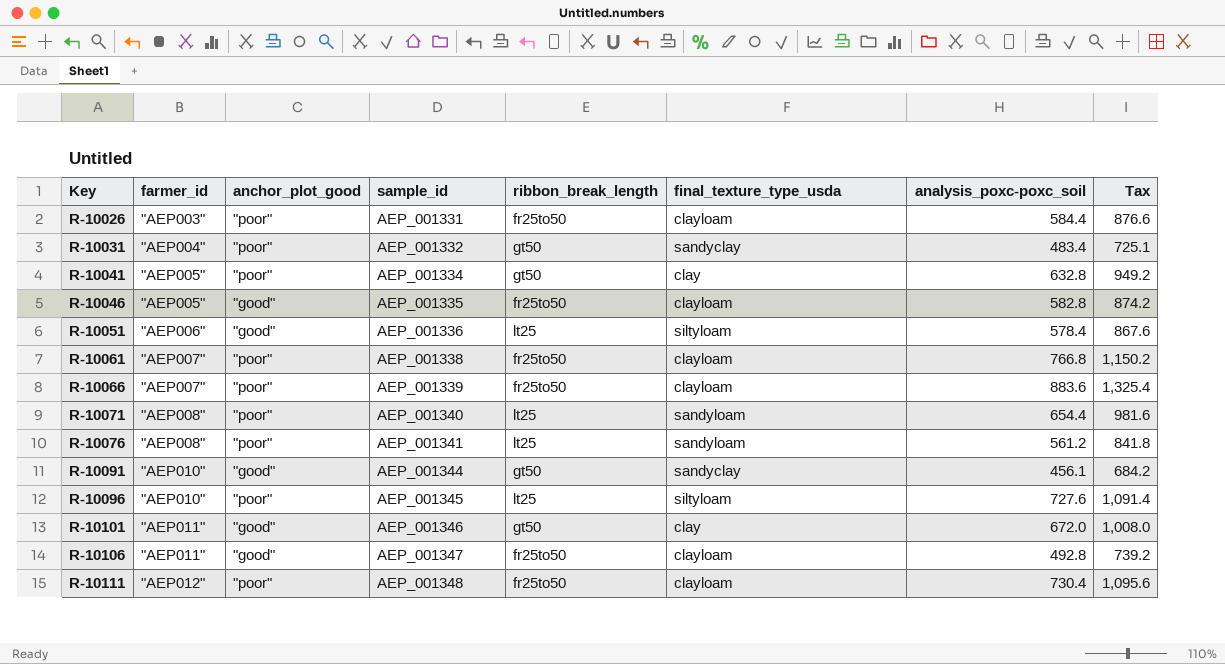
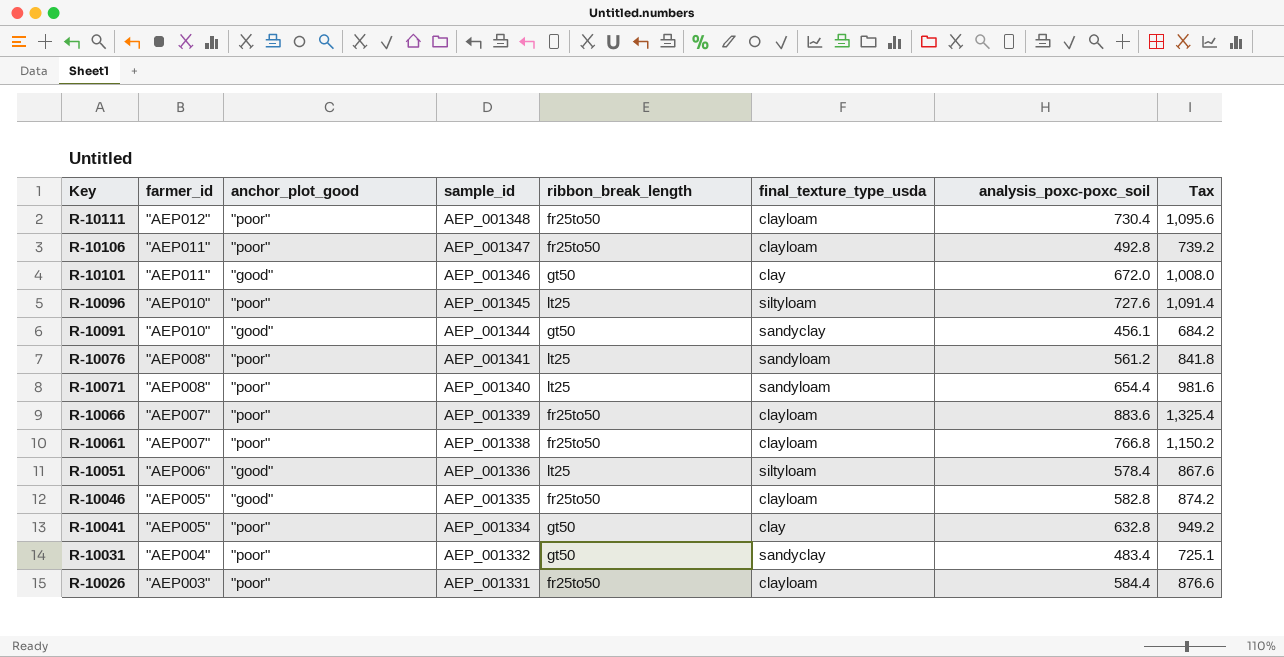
row order: Key ascending -> Key descending
R-10106 | anchor_plot_good: "good" -> "poor"

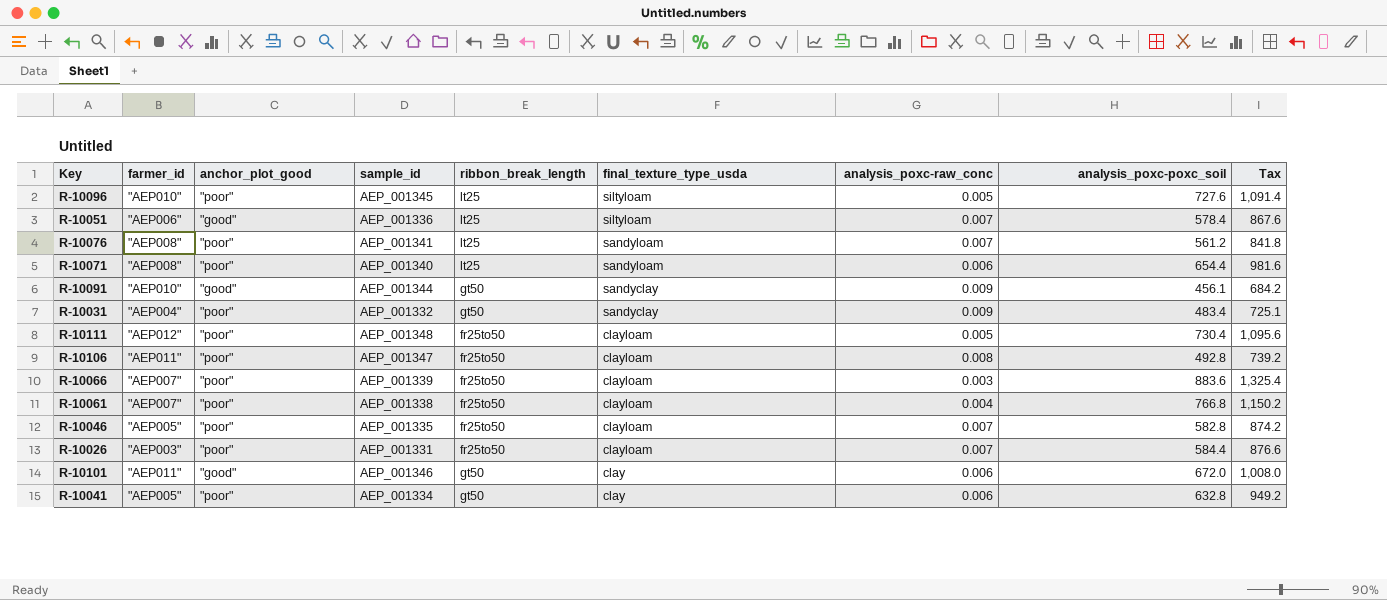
row order: Key descending -> final_texture_type_usda descending
column analysis_poxc-raw_conc | position: none -> 7
R-10046 | anchor_plot_good: "good" -> "poor"

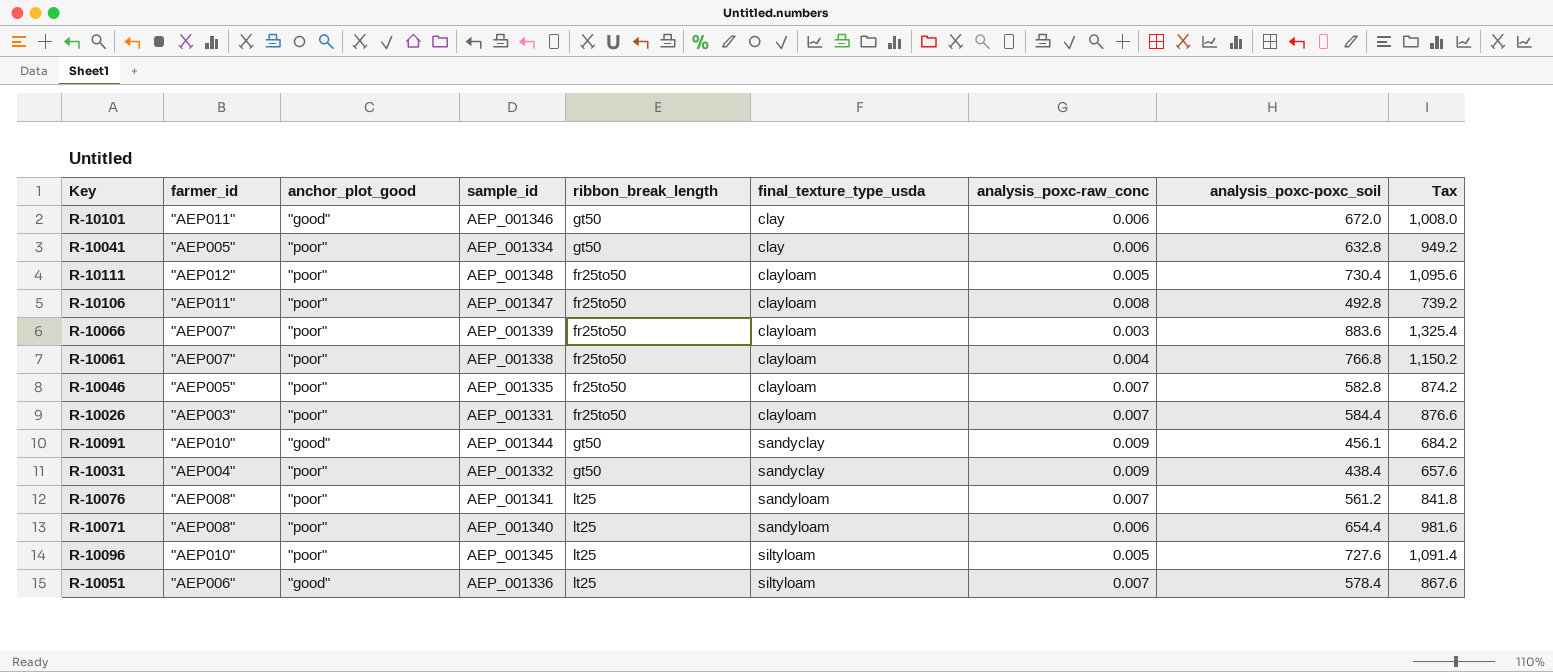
row order: final_texture_type_usda descending -> final_texture_type_usda ascending
R-10031 | analysis_poxc-poxc_soil: 483.4 -> 438.4
R-10031 | Tax: 725.1 -> 657.6

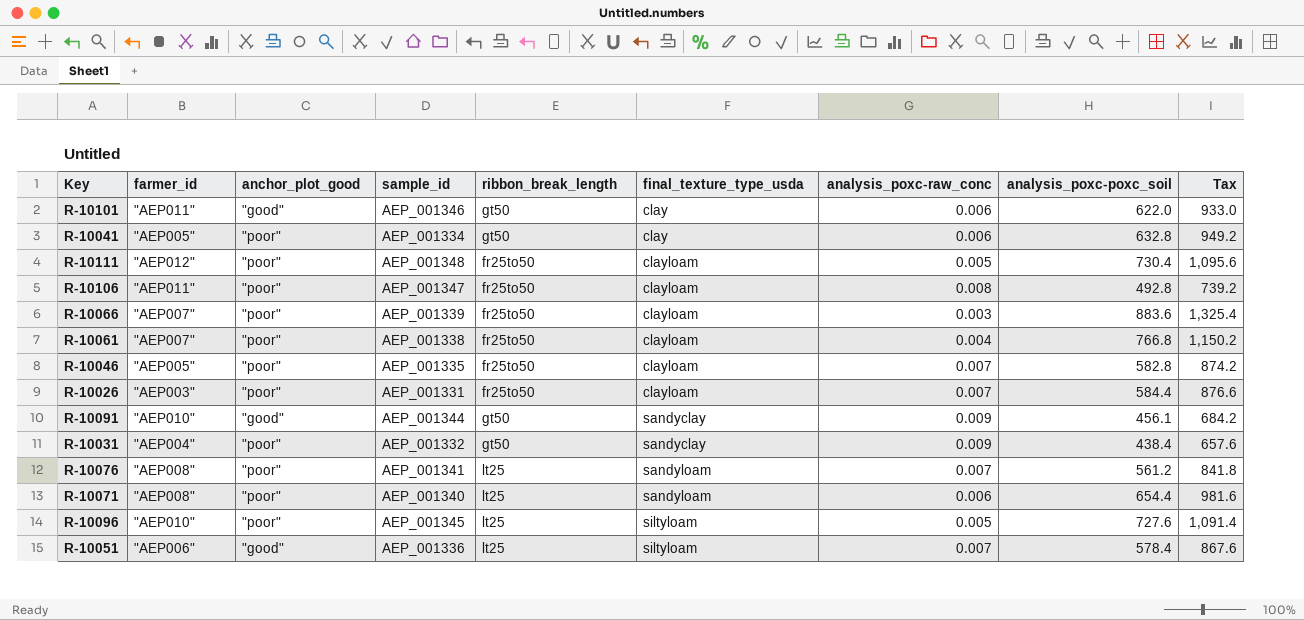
R-10101 | analysis_poxc-poxc_soil: 672.0 -> 622.0
R-10101 | Tax: 1,008.0 -> 933.0

